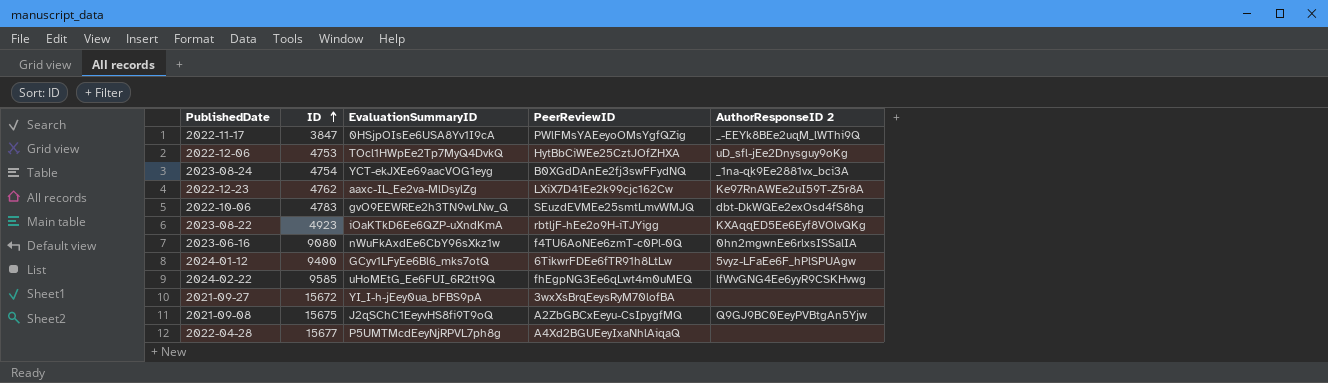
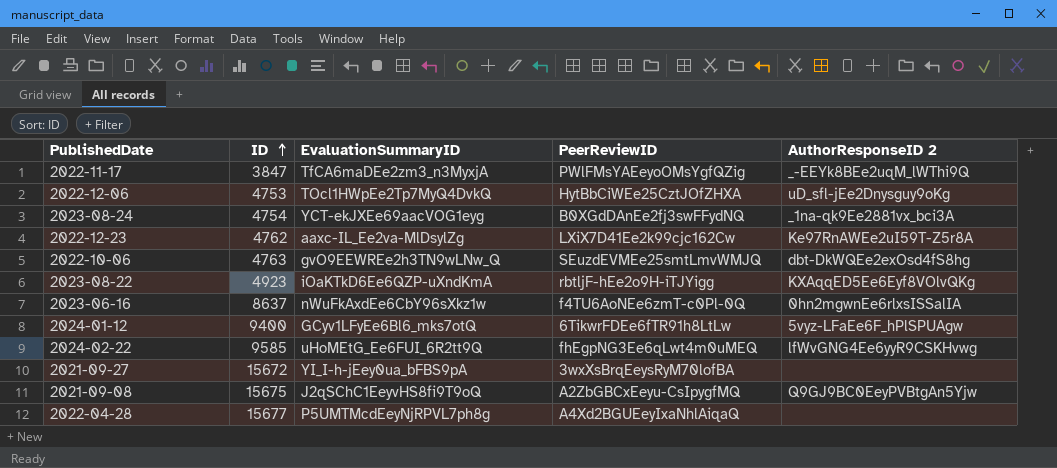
2022-11-17 | EvaluationSummaryID: 0HSjpOIsEe6USA8Yv1I9cA -> TfCA6maDEe2zm3_n3MyxjA
2022-10-06 | ID: 4783 -> 4763
2023-06-16 | ID: 9080 -> 8637

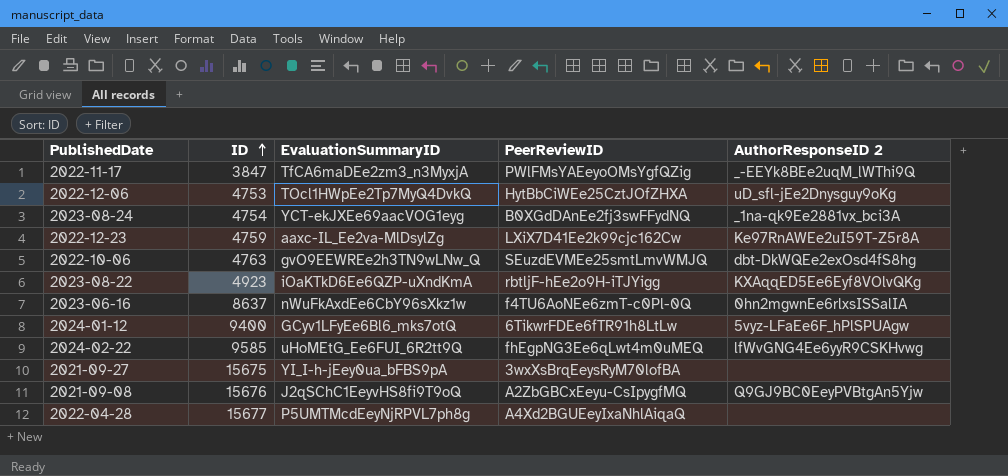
2022-12-23 | ID: 4762 -> 4759
2021-09-27 | ID: 15672 -> 15675
2021-09-08 | ID: 15675 -> 15676

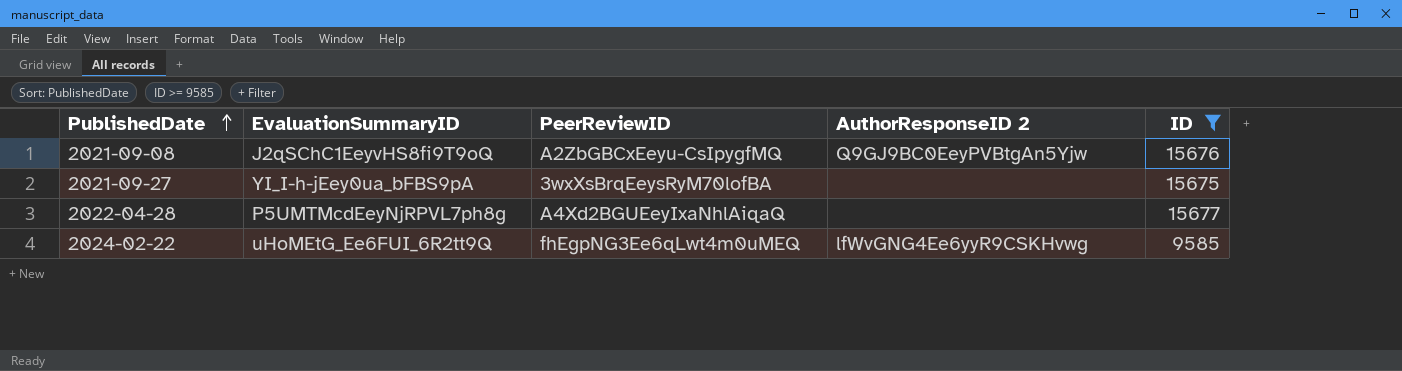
filter: none -> ID >= 9585
row order: ID ascending -> PublishedDate ascending
column ID | position: 2 -> 5

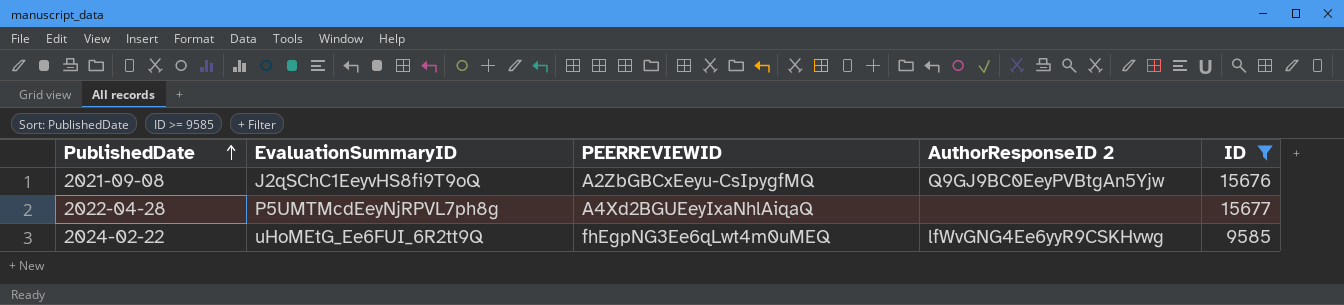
column name: PeerReviewID -> PEERREVIEWID
row 2021-09-27: YI_I-h-jEey0ua_bFBS9pA | 3wxXsBrqEeysRyM70lofBA | none | 15675 -> none

